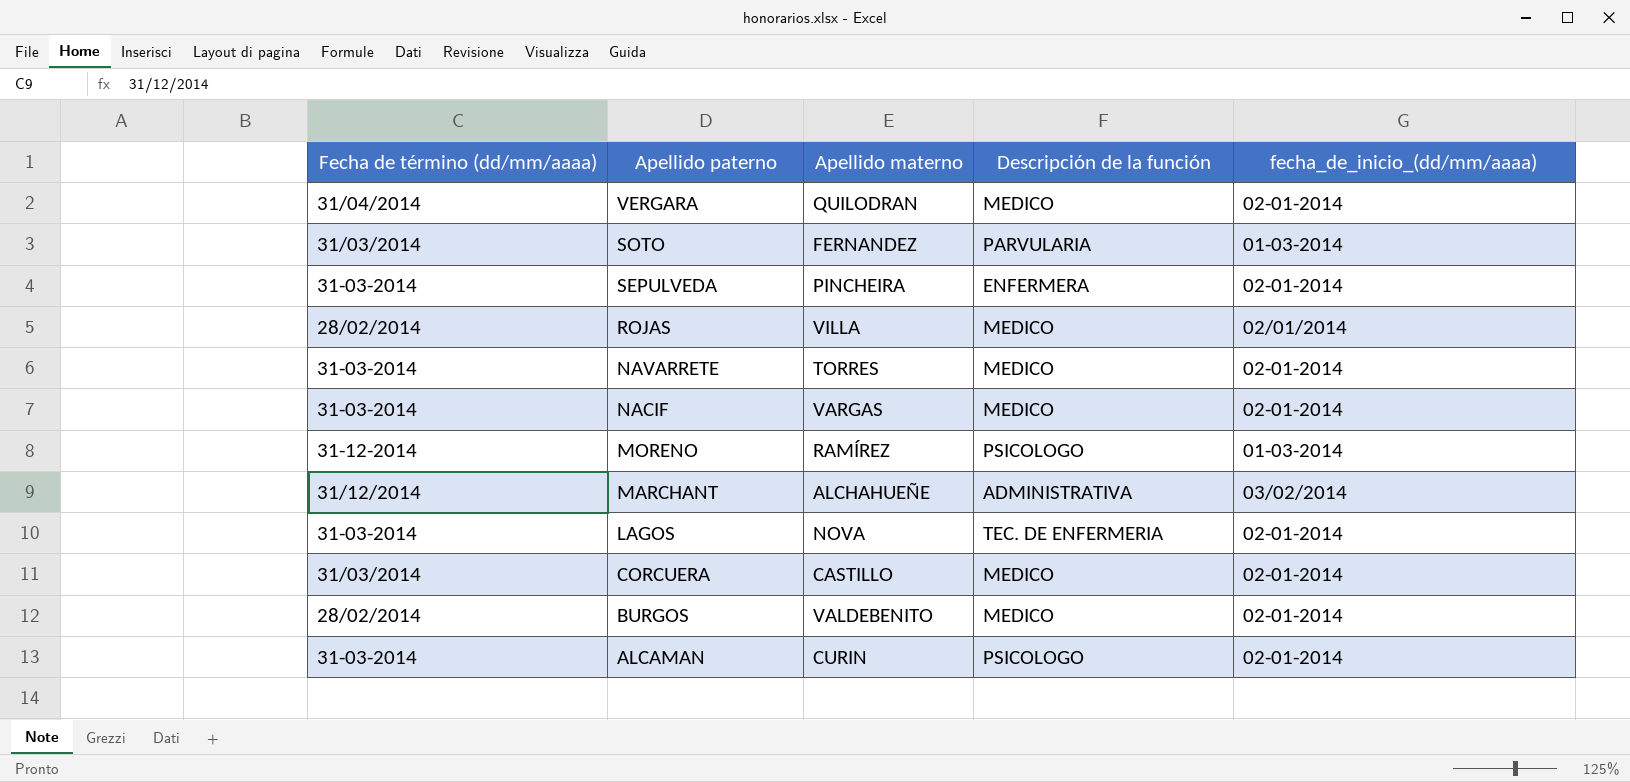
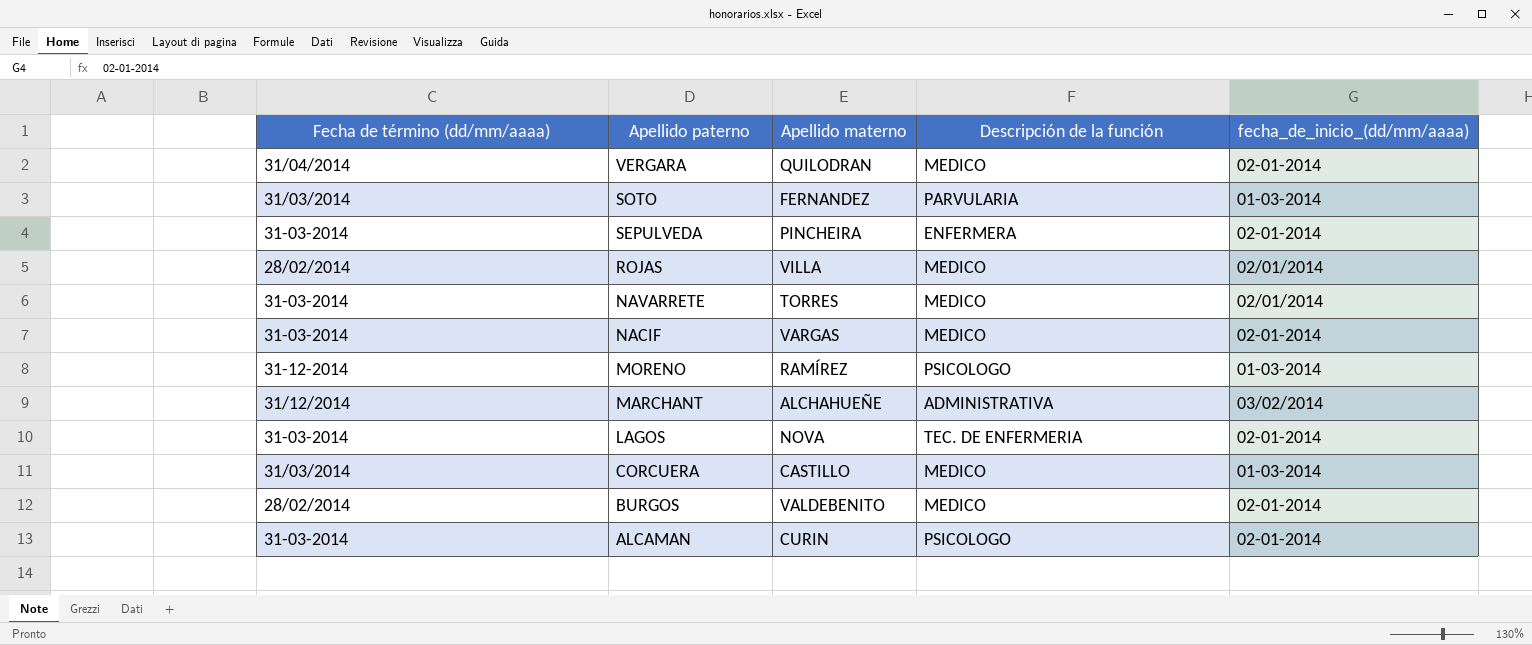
NAVARRETE | fecha_de_inicio_(dd/mm/aaaa): 02-01-2014 -> 02/01/2014
CORCUERA | fecha_de_inicio_(dd/mm/aaaa): 02-01-2014 -> 01-03-2014

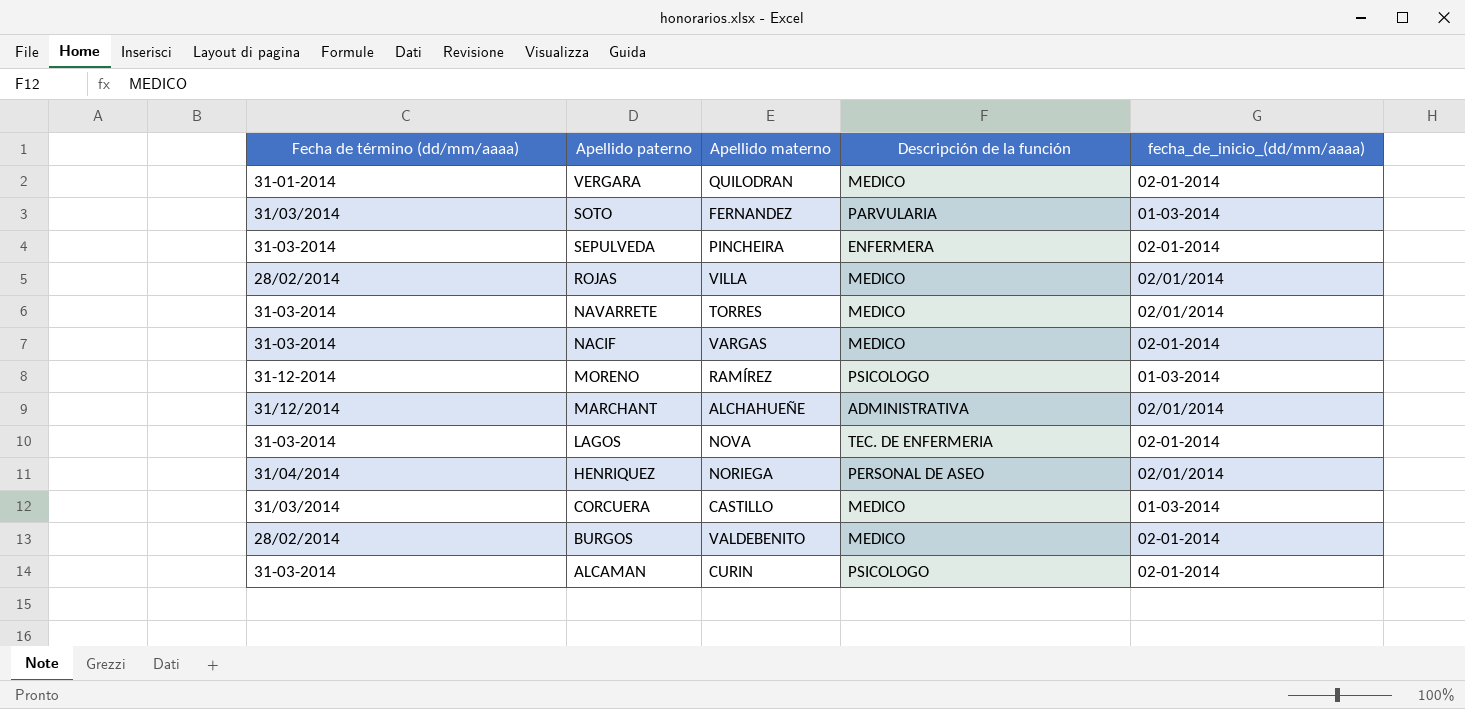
VERGARA | Fecha de término (dd/mm/aaaa): 31/04/2014 -> 31-01-2014
MARCHANT | fecha_de_inicio_(dd/mm/aaaa): 03/02/2014 -> 02/01/2014
row HENRIQUEZ: none -> 31/04/2014 | NORIEGA | PERSONAL DE ASEO | 02/01/2014

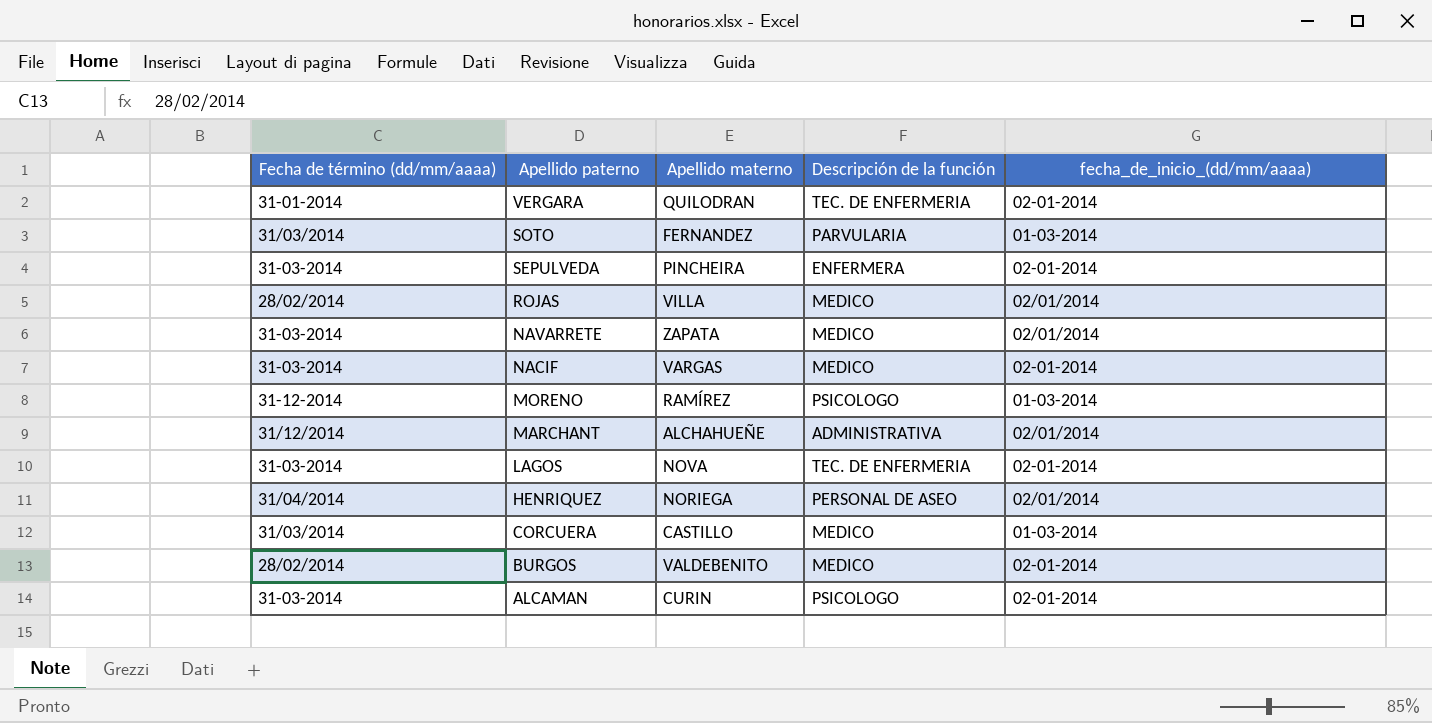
VERGARA | Descripción de la función: MEDICO -> TEC. DE ENFERMERIA
NAVARRETE | Apellido materno: TORRES -> ZAPATA

